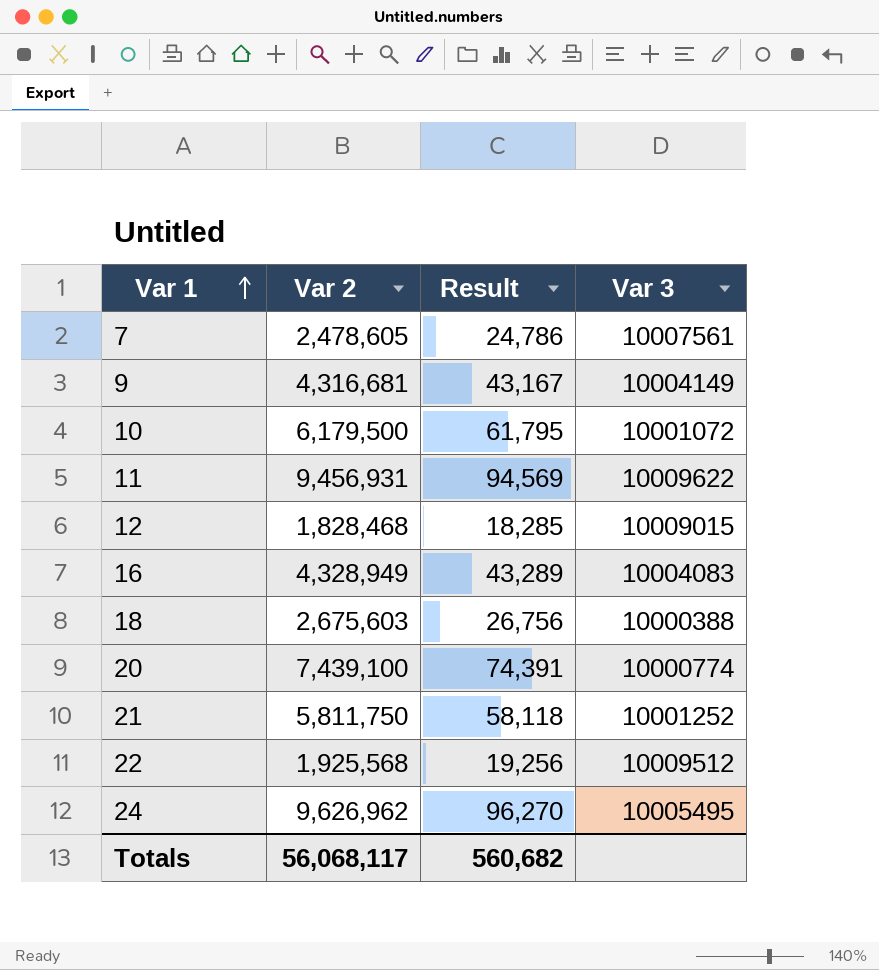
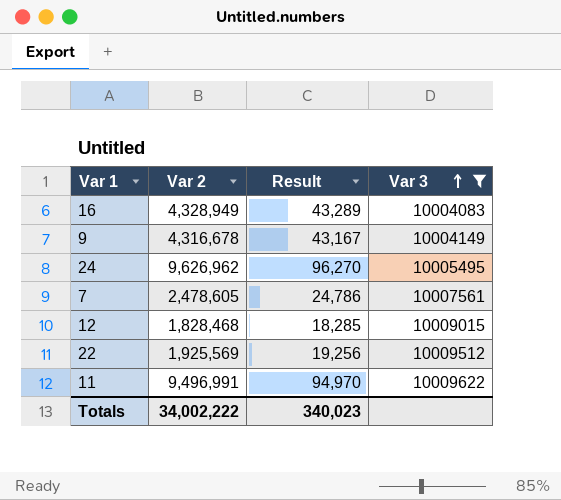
filter: none -> Var 3 >= 10004083
row order: Var 1 ascending -> Var 3 ascending
9 | Var 2: 4,316,681 -> 4,316,678
22 | Var 2: 1,925,568 -> 1,925,569
11 | Var 2: 9,456,931 -> 9,496,991
11 | Result: 94,569 -> 94,970
Totals | Var 2: 56,068,117 -> 34,002,222
Totals | Result: 560,682 -> 340,023

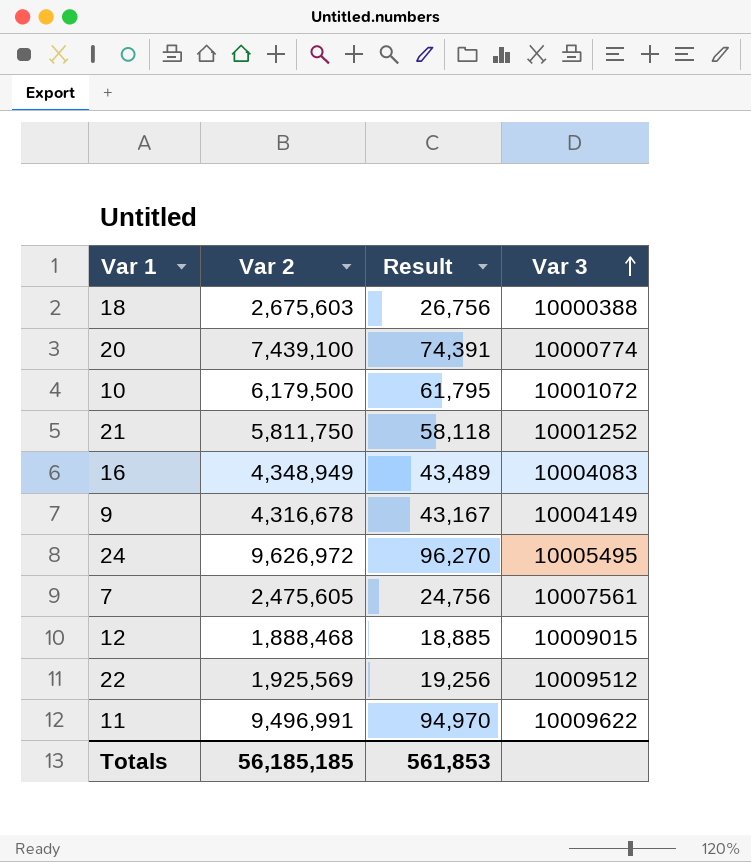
filter: Var 3 >= 10004083 -> none
16 | Var 2: 4,328,949 -> 4,348,949
16 | Result: 43,289 -> 43,489
24 | Var 2: 9,626,962 -> 9,626,972
7 | Var 2: 2,478,605 -> 2,475,605
7 | Result: 24,786 -> 24,756
12 | Var 2: 1,828,468 -> 1,888,468
12 | Result: 18,285 -> 18,885
Totals | Var 2: 34,002,222 -> 56,185,185
Totals | Result: 340,023 -> 561,853

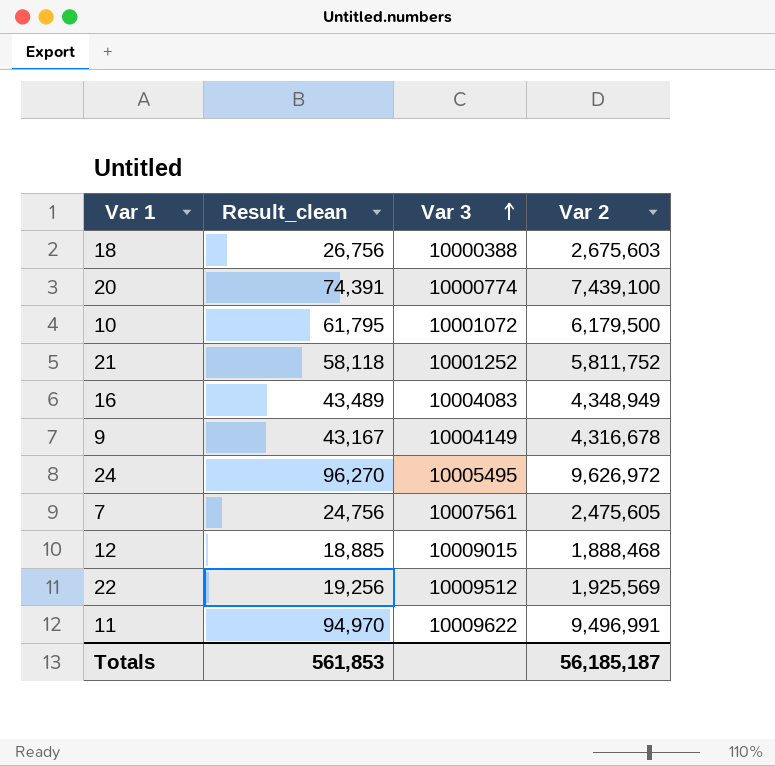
column name: Result -> Result_clean
column Var 2 | position: 2 -> 4
21 | Var 2: 5,811,750 -> 5,811,752
Totals | Var 2: 56,185,185 -> 56,185,187

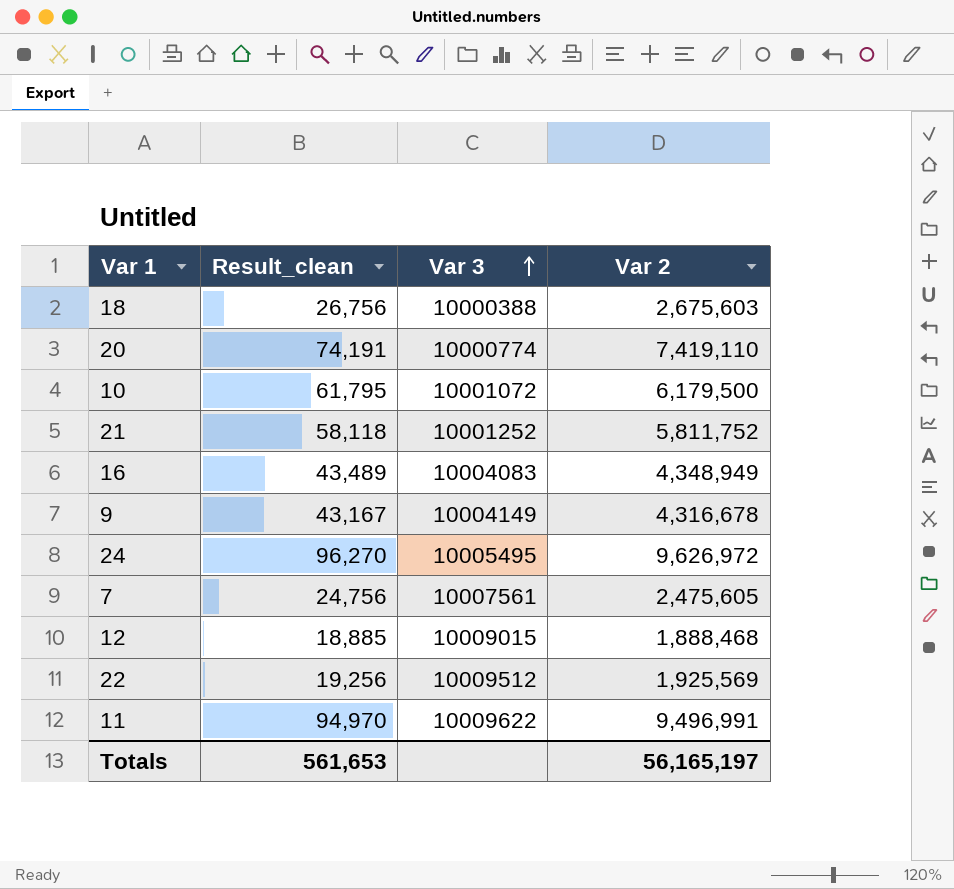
20 | Result_clean: 74,391 -> 74,191
20 | Var 2: 7,439,100 -> 7,419,110
Totals | Result_clean: 561,853 -> 561,653
Totals | Var 2: 56,185,187 -> 56,165,197

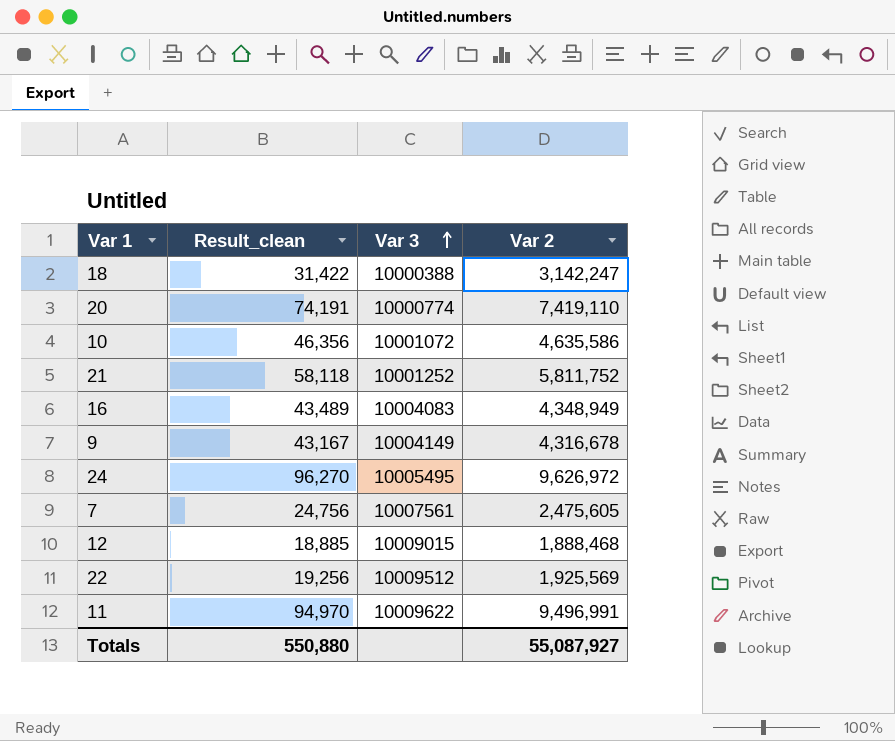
18 | Result_clean: 26,756 -> 31,422
18 | Var 2: 2,675,603 -> 3,142,247
10 | Result_clean: 61,795 -> 46,356
10 | Var 2: 6,179,500 -> 4,635,586
Totals | Result_clean: 561,653 -> 550,880
Totals | Var 2: 56,165,197 -> 55,087,927

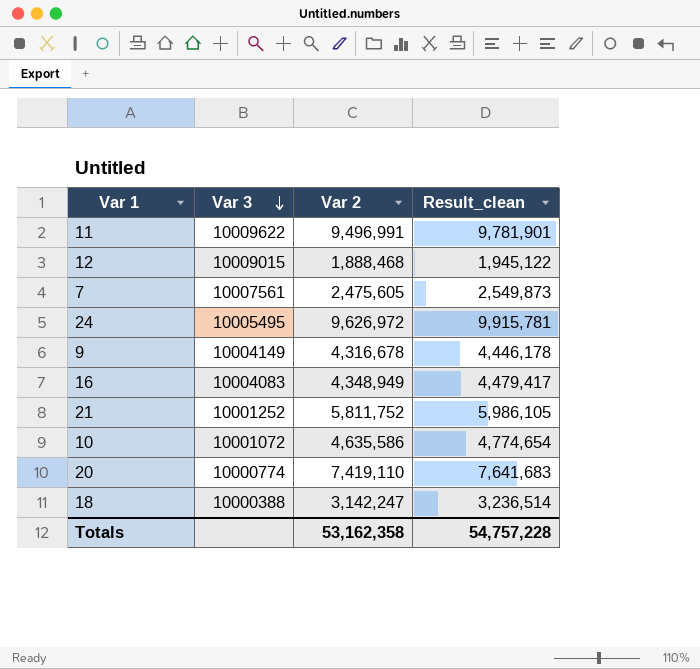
row order: Var 3 ascending -> Var 3 descending
column Result_clean | formula: [Var 2] * 0.01 -> [Var 2] * 1.03
column Result_clean | position: 2 -> 4
row 22: 19,256 | 10009512 | 1,925,569 -> none
Totals | Var 2: 55,087,927 -> 53,162,358
Totals | Result_clean: 550,880 -> 54,757,228

